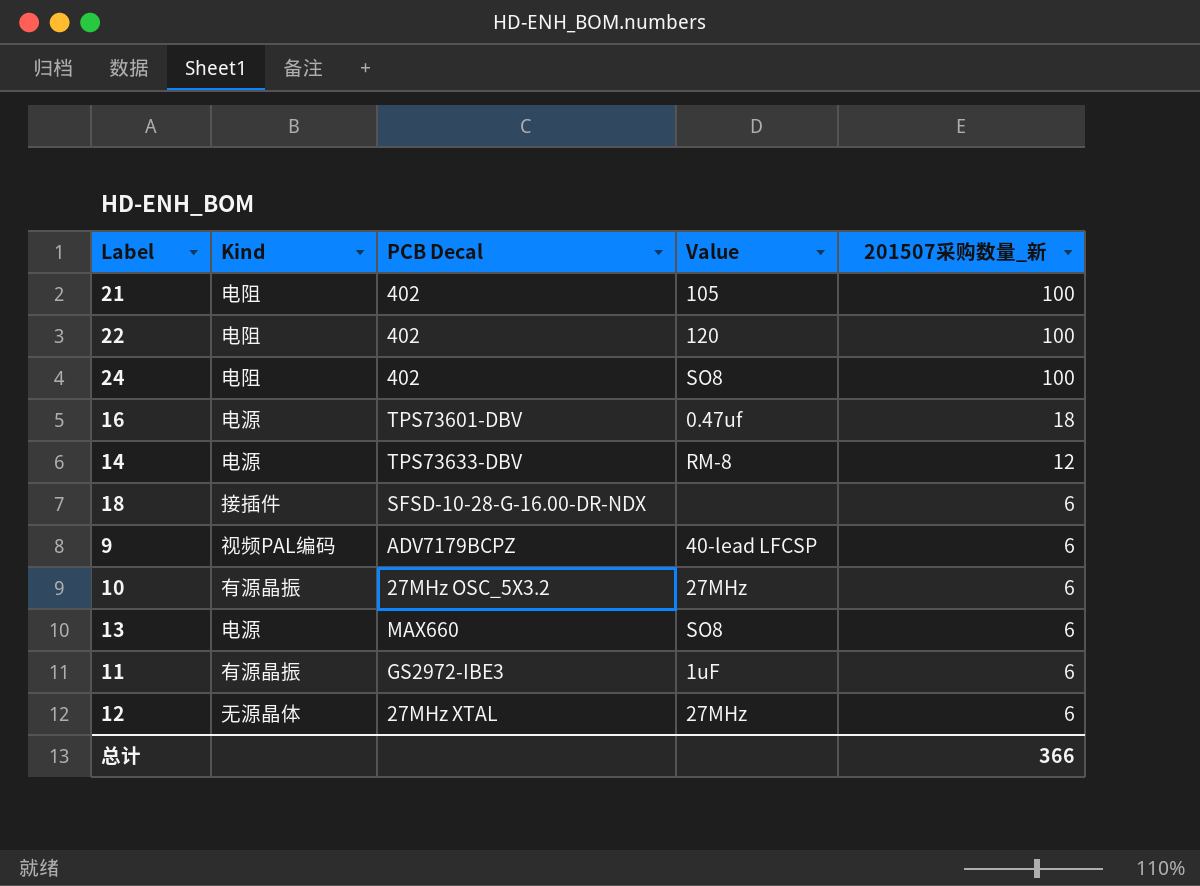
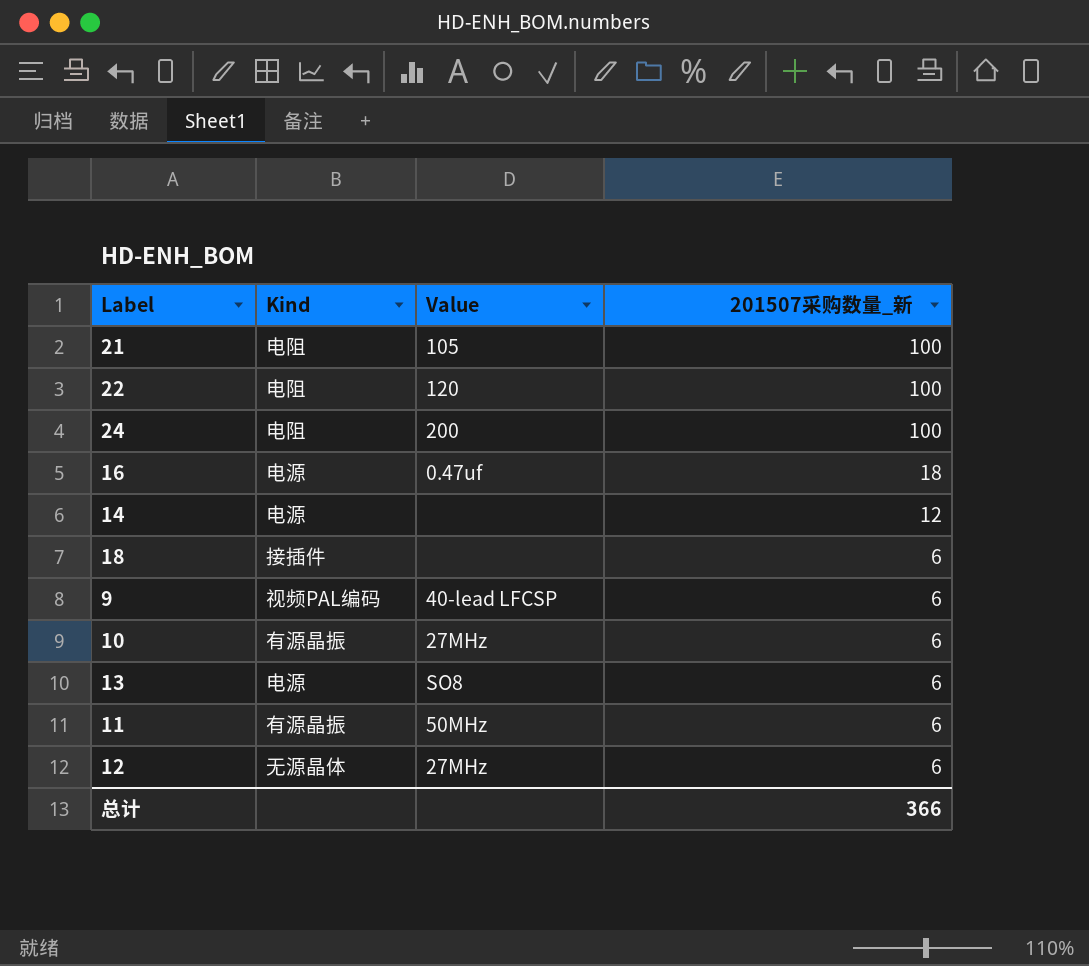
column PCB Decal | position: 3 -> none
24 | Value: SO8 -> 200
14 | Value: RM-8 -> none
11 | Value: 1uF -> 50MHz

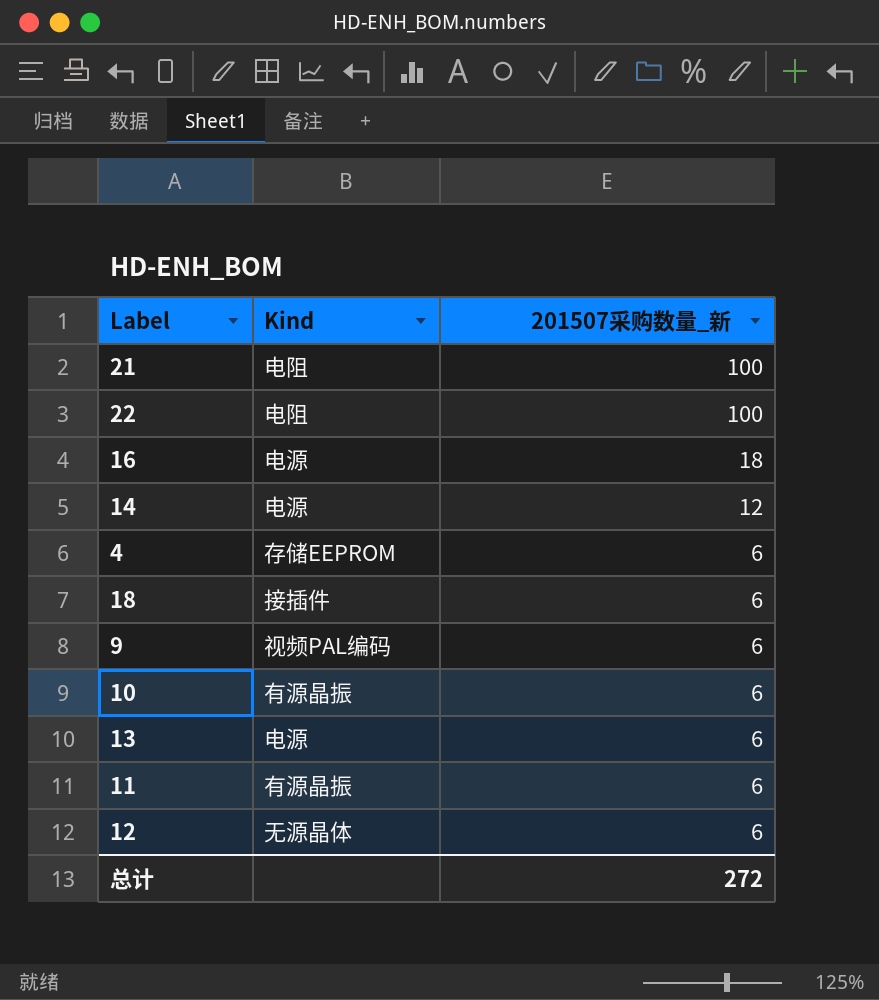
column Value | position: 3 -> none
row 24: 电阻 | 200 | 100 -> none
row 4: none -> 存储EEPROM | 6
总计 | 201507采购数量_新: 366 -> 272

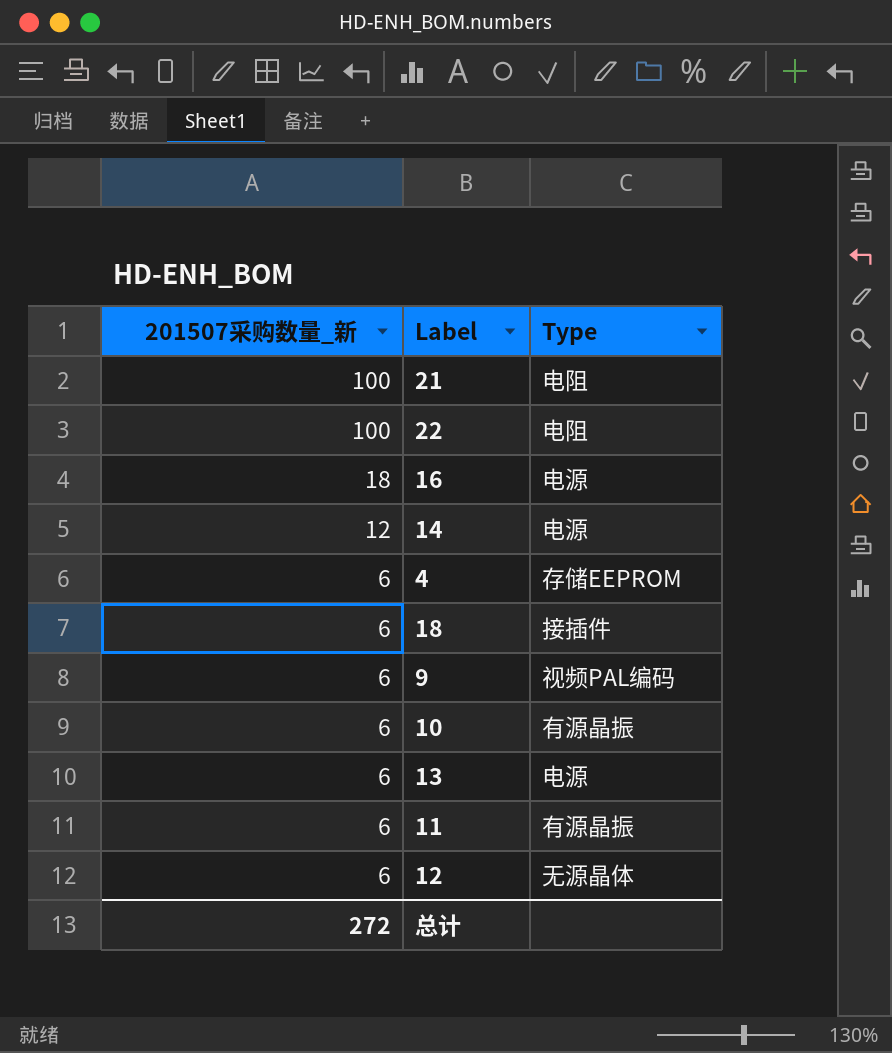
column 201507采购数量_新 | position: 3 -> 1
column name: Kind -> Type

